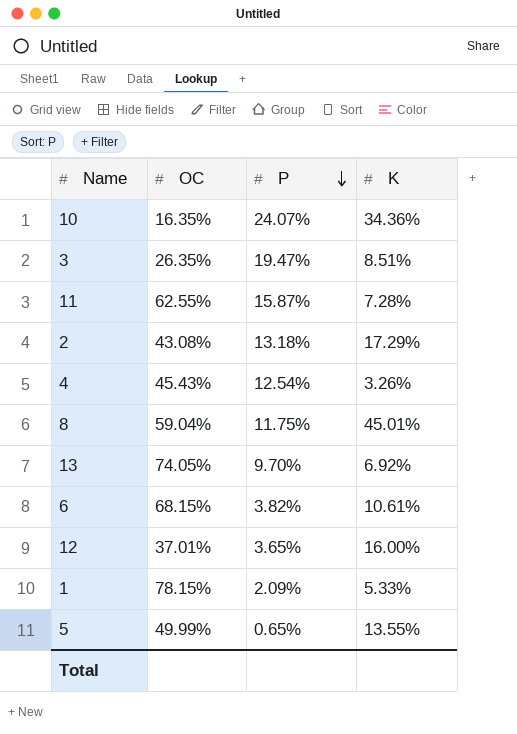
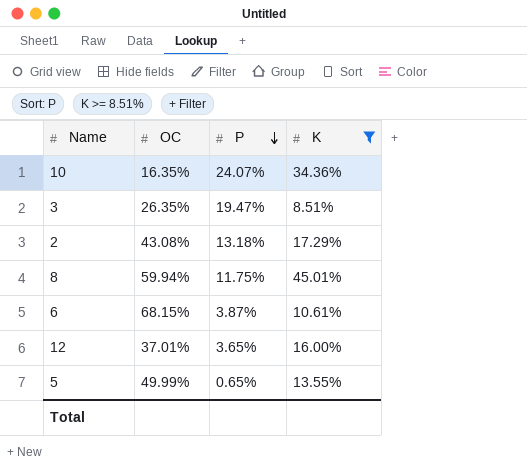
filter: none -> K >= 8.51%
8 | OC: 59.04% -> 59.94%
6 | P: 3.82% -> 3.87%

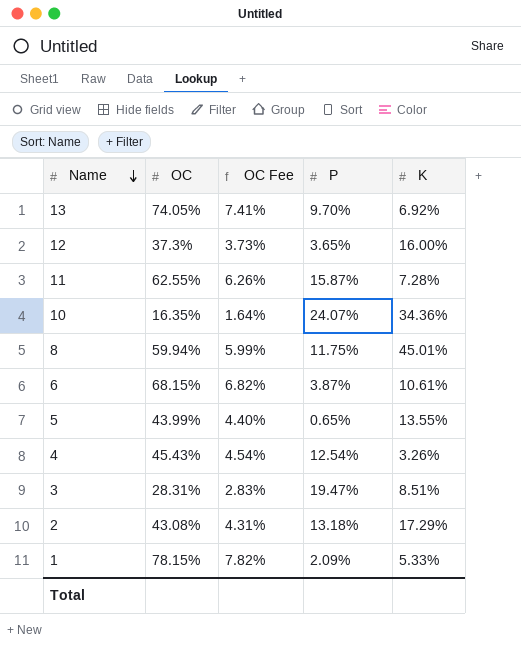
filter: K >= 8.51% -> none
row order: P descending -> Name descending
column OC Fee | formula: none -> [OC] * 0.1
12 | OC: 37.01% -> 37.3%
5 | OC: 49.99% -> 43.99%
3 | OC: 26.35% -> 28.31%

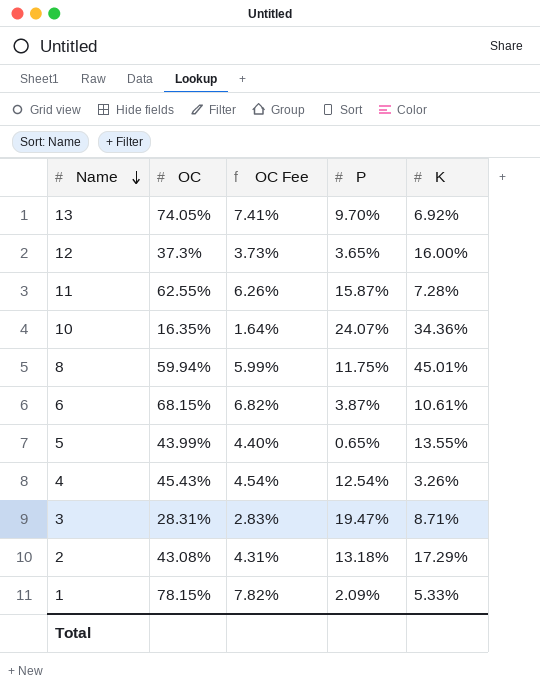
3 | K: 8.51% -> 8.71%

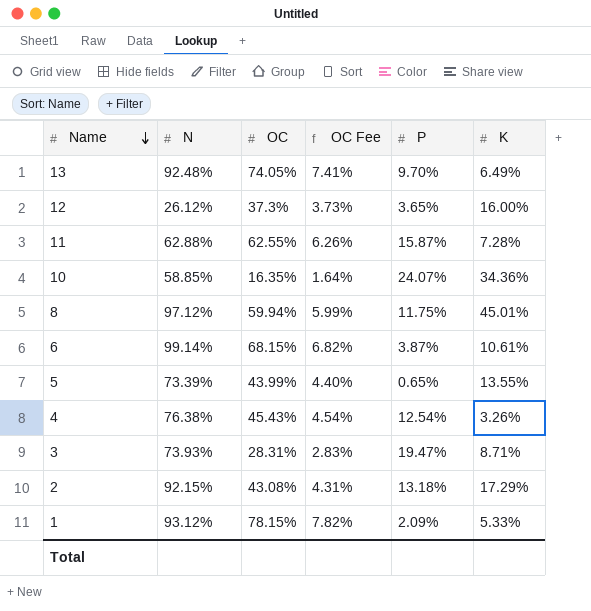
column N | position: none -> 2
13 | K: 6.92% -> 6.49%

